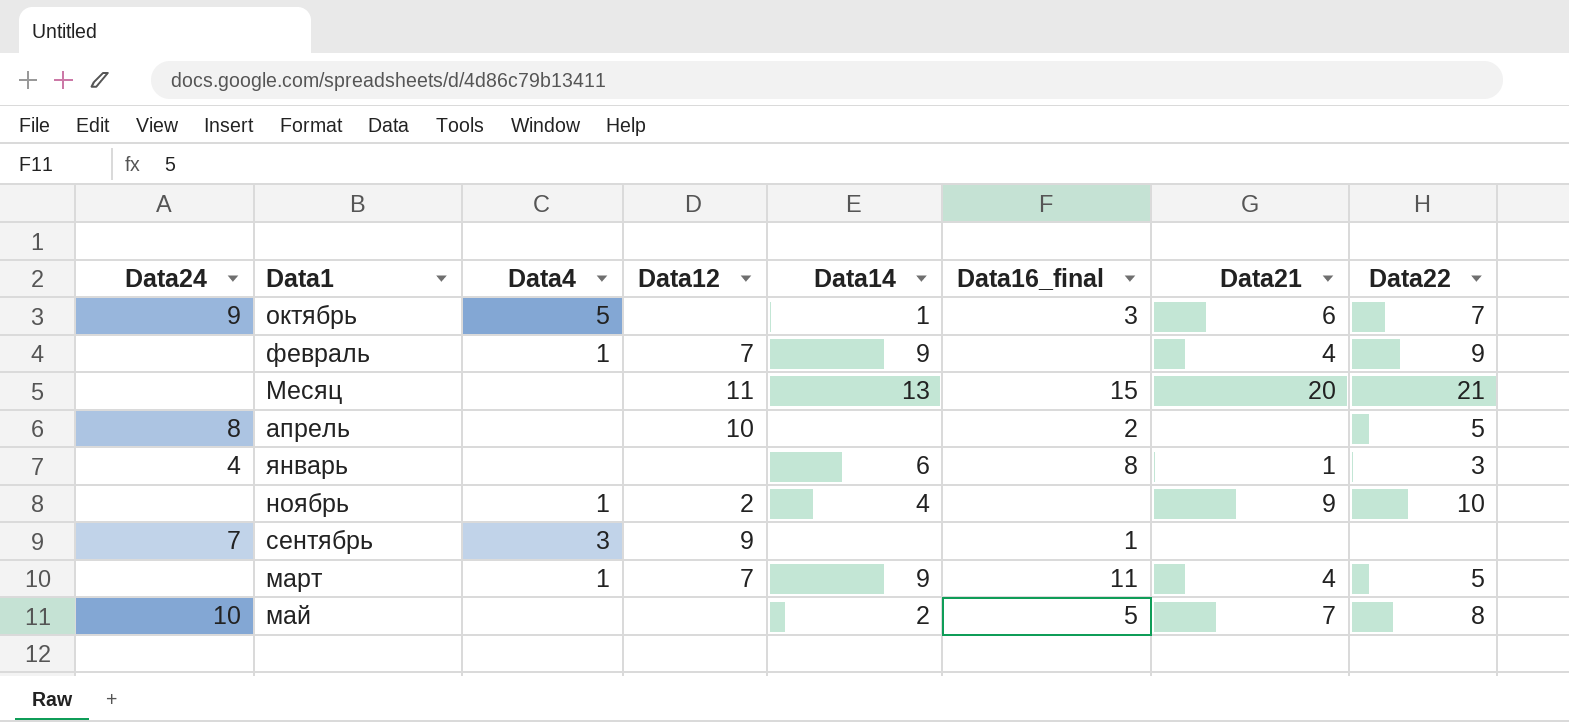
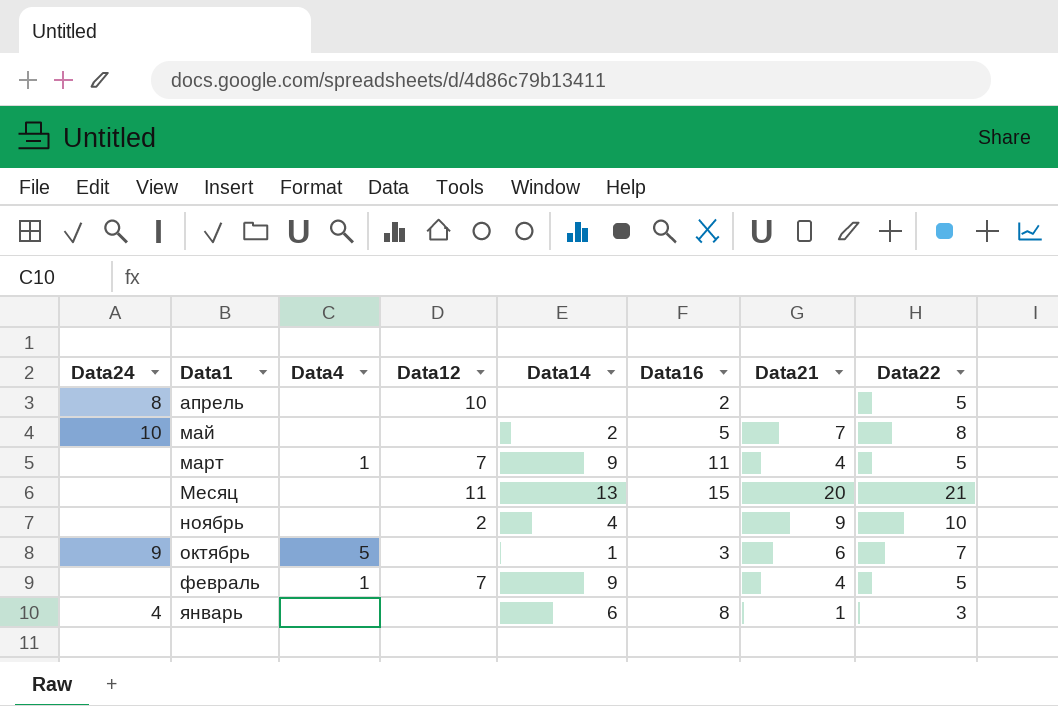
row order: none -> Data1 ascending
column name: Data16_final -> Data16
row сентябрь: 7 | 3 | 9 | none | 1 | none | none -> none
ноябрь | Data4: 1 -> none
февраль | Data22: 9 -> 5

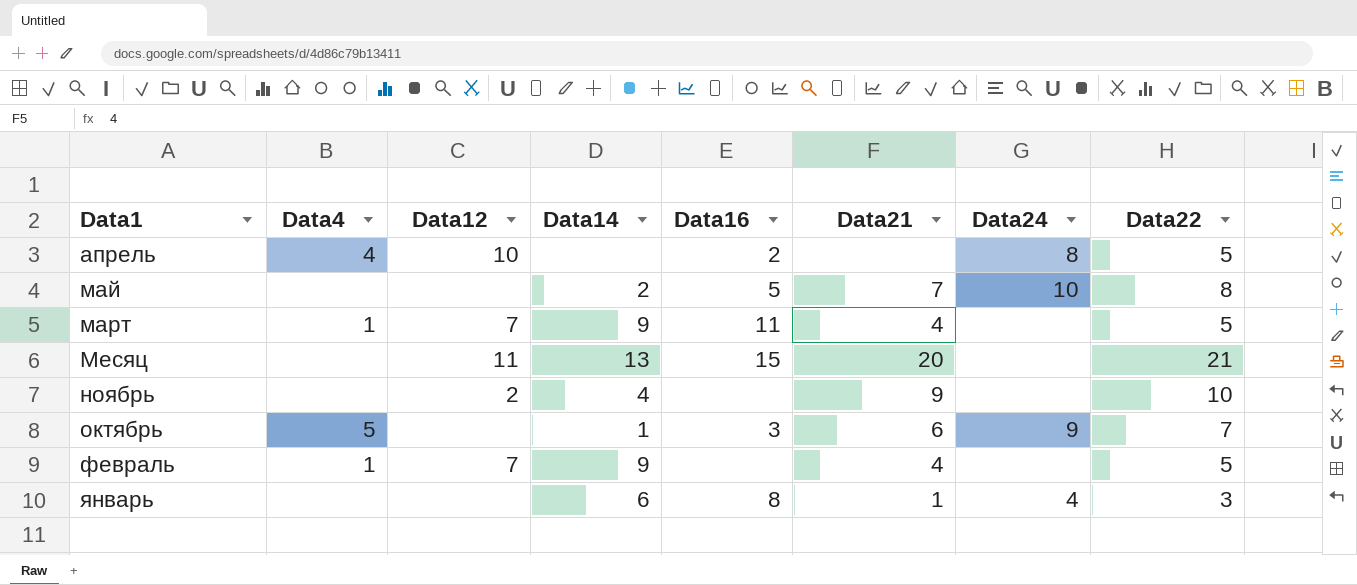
column Data24 | position: 1 -> 7
апрель | Data4: none -> 4

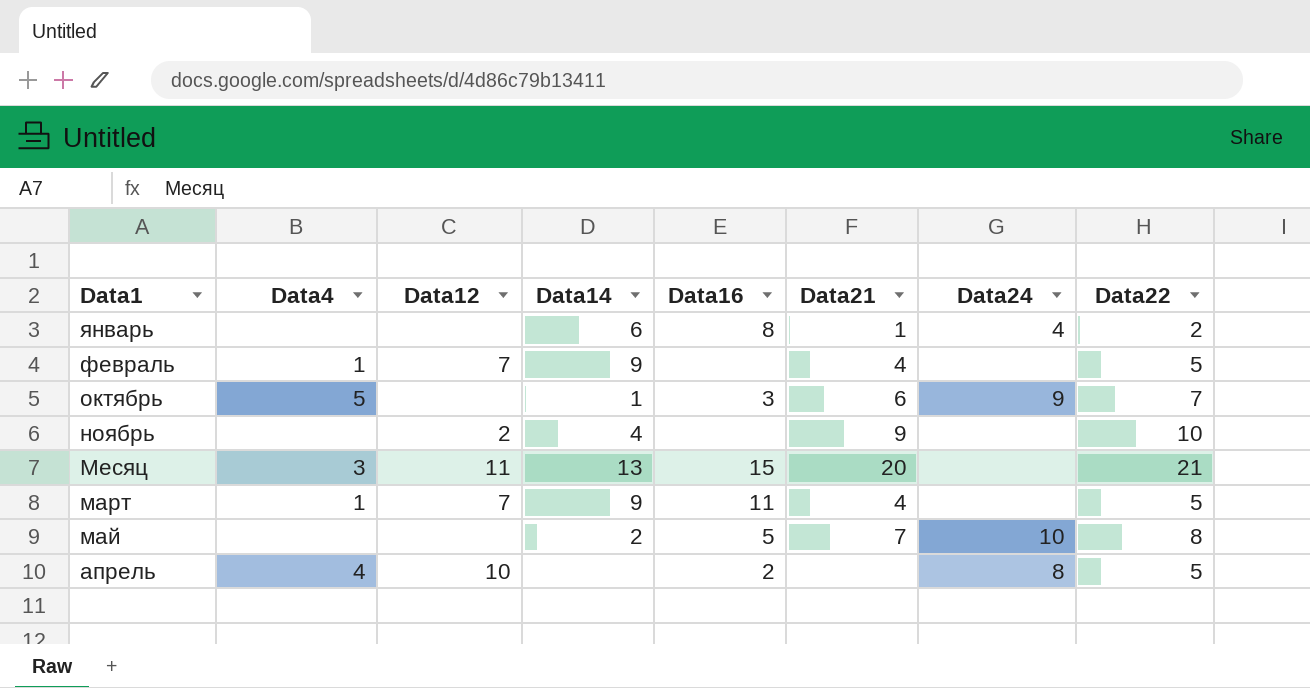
row order: Data1 ascending -> Data1 descending
январь | Data22: 3 -> 2
Месяц | Data4: none -> 3

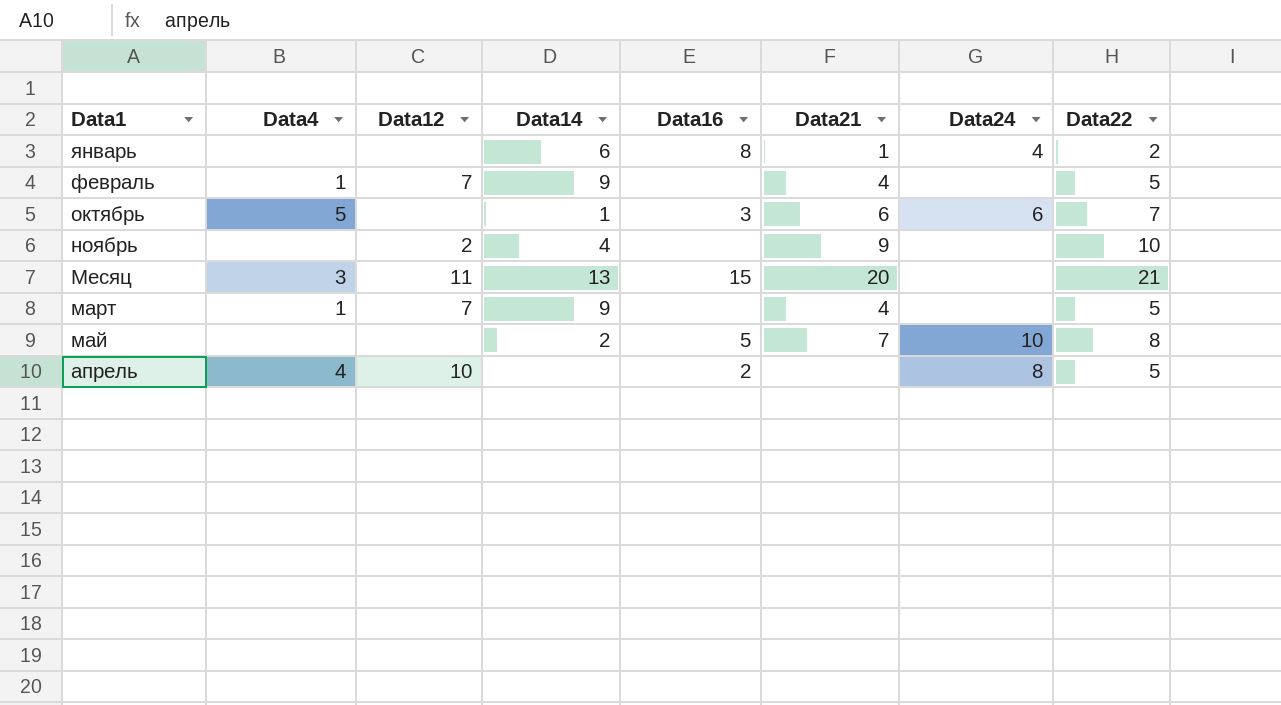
октябрь | Data24: 9 -> 6
март | Data16: 11 -> none

